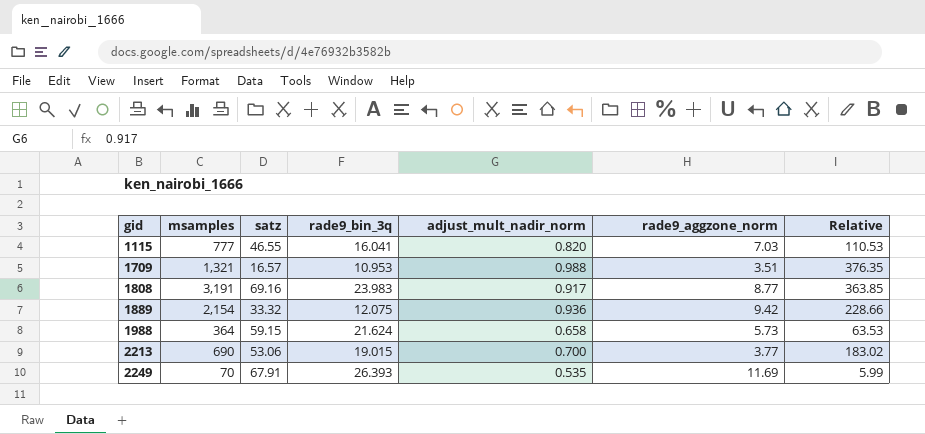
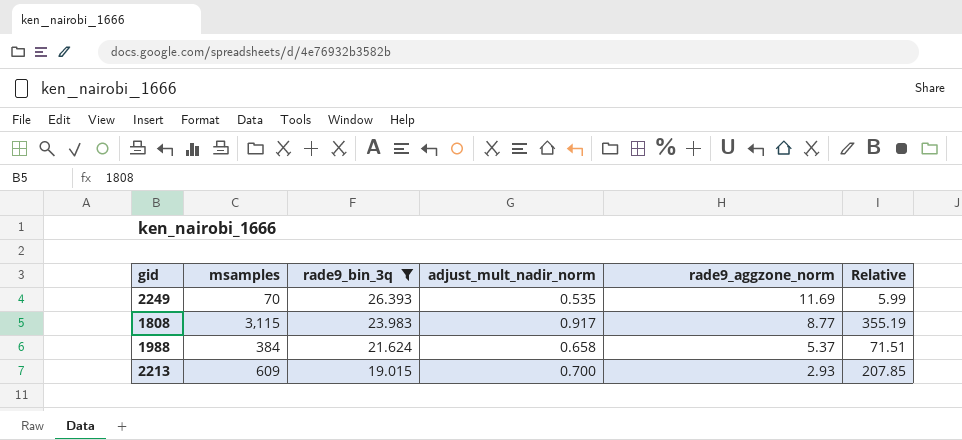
filter: none -> rade9_bin_3q >= 19.015
row order: gid ascending -> rade9_bin_3q descending
column satz | position: 3 -> none
1808 | msamples: 3,191 -> 3,115
1808 | Relative: 363.85 -> 355.19
1988 | msamples: 364 -> 384
1988 | rade9_aggzone_norm: 5.73 -> 5.37
1988 | Relative: 63.53 -> 71.51
2213 | msamples: 690 -> 609
2213 | rade9_aggzone_norm: 3.77 -> 2.93
2213 | Relative: 183.02 -> 207.85

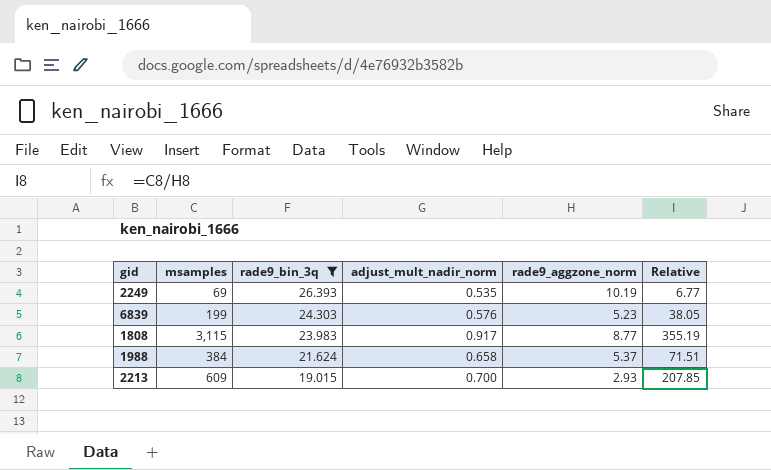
2249 | msamples: 70 -> 69
2249 | rade9_aggzone_norm: 11.69 -> 10.19
2249 | Relative: 5.99 -> 6.77
row 6839: none -> 199 | 24.303 | 0.576 | 5.23 | 38.05

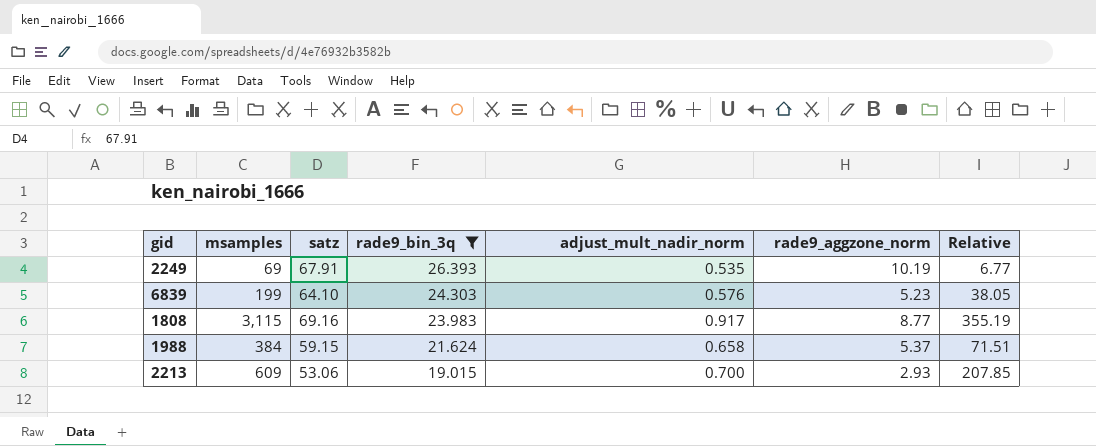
column satz | position: none -> 3

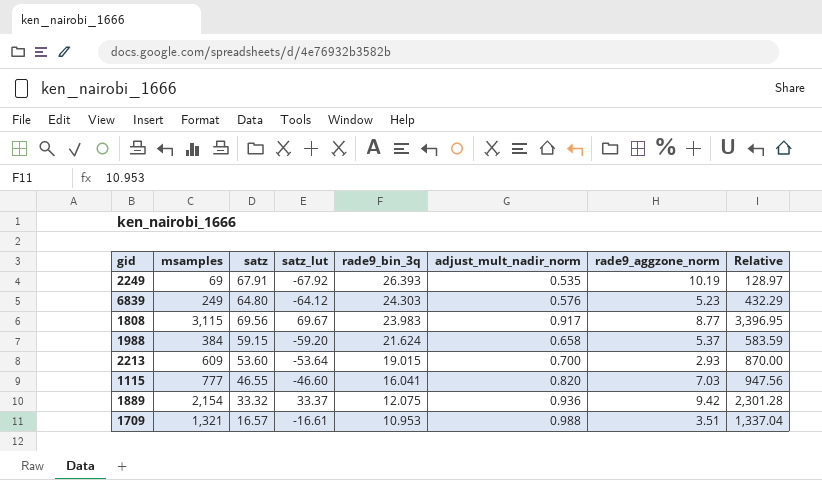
filter: rade9_bin_3q >= 19.015 -> none
column satz_lut | position: none -> 4
column Relative | formula: [msamples] / [rade9_aggzone_norm] -> [msamples] / [adjust_mult_nadir_norm]
6839 | msamples: 199 -> 249
6839 | satz: 64.10 -> 64.80
1808 | satz: 69.16 -> 69.56
2213 | satz: 53.06 -> 53.60

